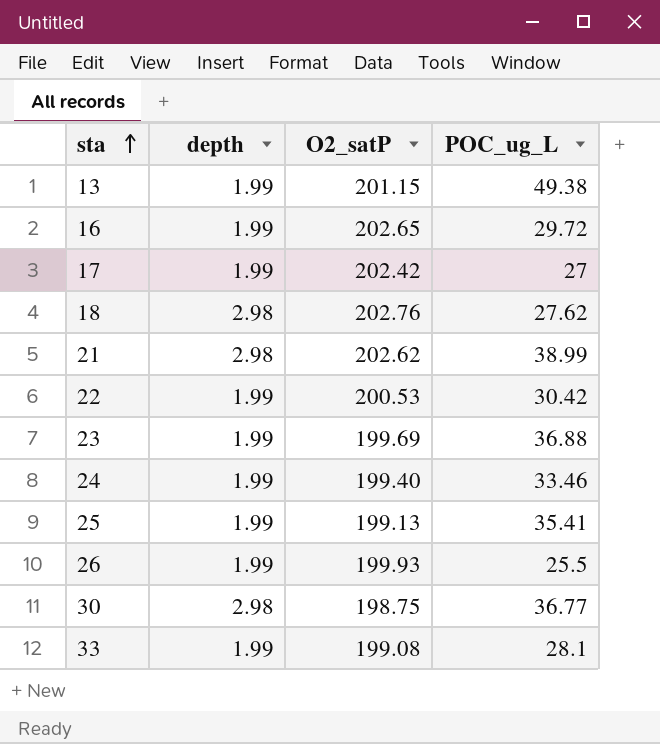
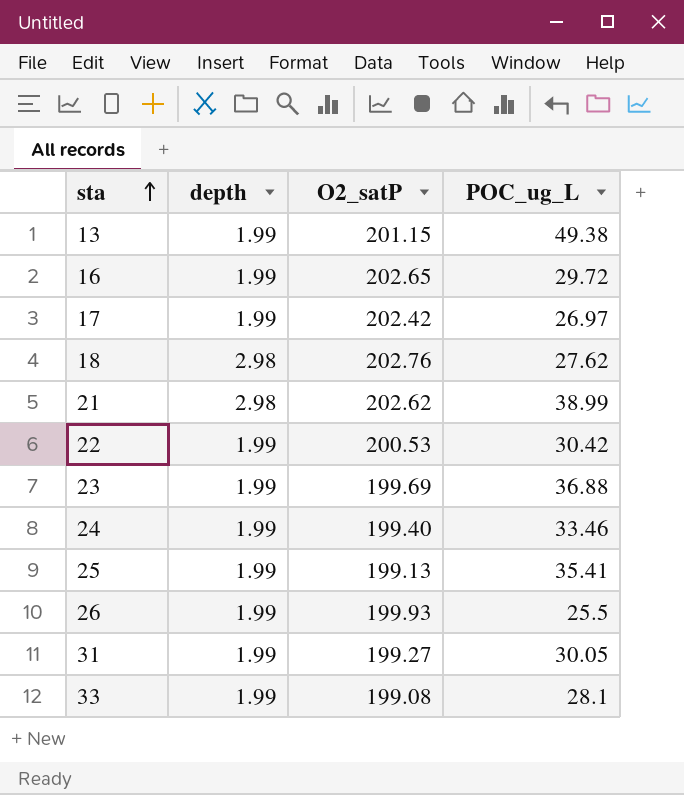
row 30: 2.98 | 198.75 | 36.77 -> none
17 | POC_ug_L: 27 -> 26.97
row 31: none -> 1.99 | 199.27 | 30.05

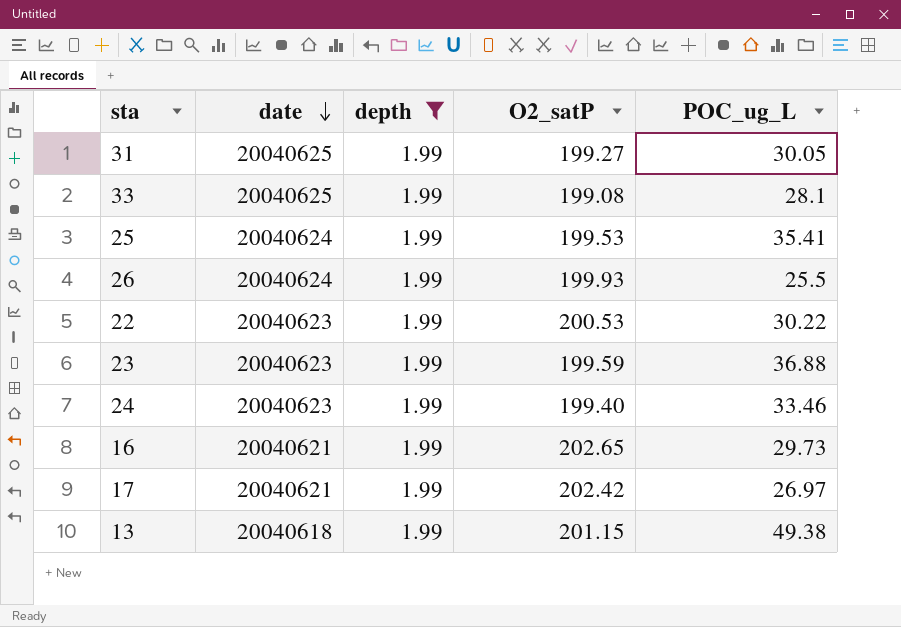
filter: none -> depth = 1.99
row order: sta ascending -> date descending
column date | position: none -> 2
25 | O2_satP: 199.13 -> 199.53
22 | POC_ug_L: 30.42 -> 30.22
23 | O2_satP: 199.69 -> 199.59
16 | POC_ug_L: 29.72 -> 29.73

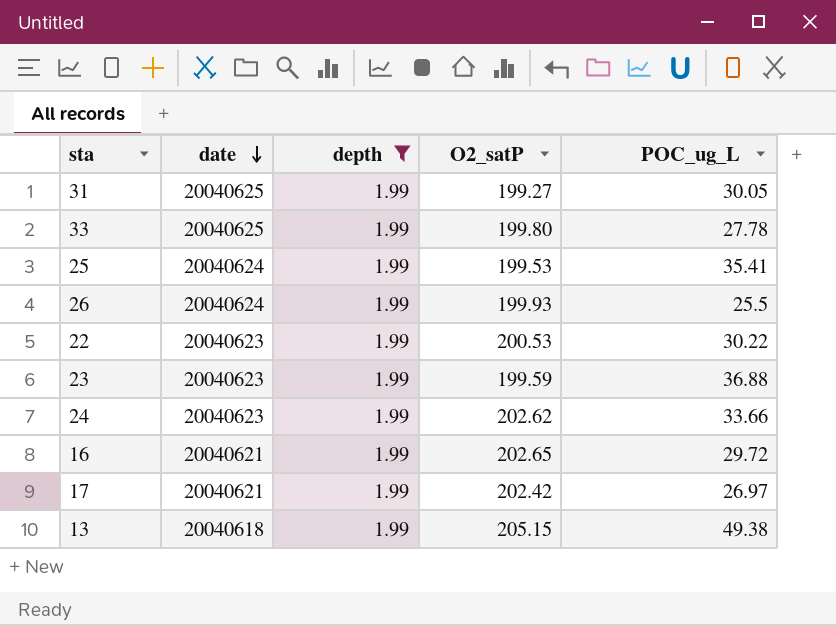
33 | O2_satP: 199.08 -> 199.80
33 | POC_ug_L: 28.1 -> 27.78
24 | O2_satP: 199.40 -> 202.62
24 | POC_ug_L: 33.46 -> 33.66
16 | POC_ug_L: 29.73 -> 29.72
13 | O2_satP: 201.15 -> 205.15

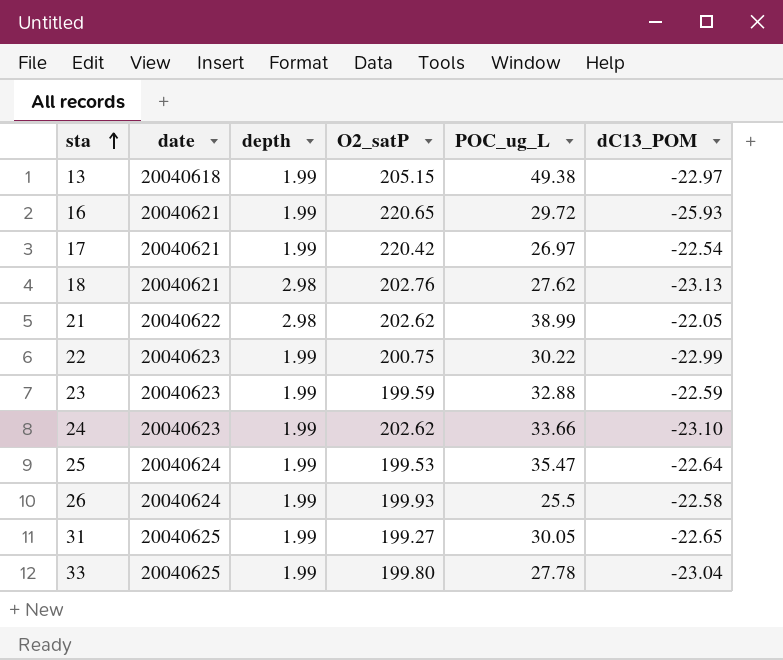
filter: depth = 1.99 -> none
row order: date descending -> sta ascending
column dC13_POM | position: none -> 6
16 | O2_satP: 202.65 -> 220.65
17 | O2_satP: 202.42 -> 220.42
22 | O2_satP: 200.53 -> 200.75
23 | POC_ug_L: 36.88 -> 32.88
25 | POC_ug_L: 35.41 -> 35.47

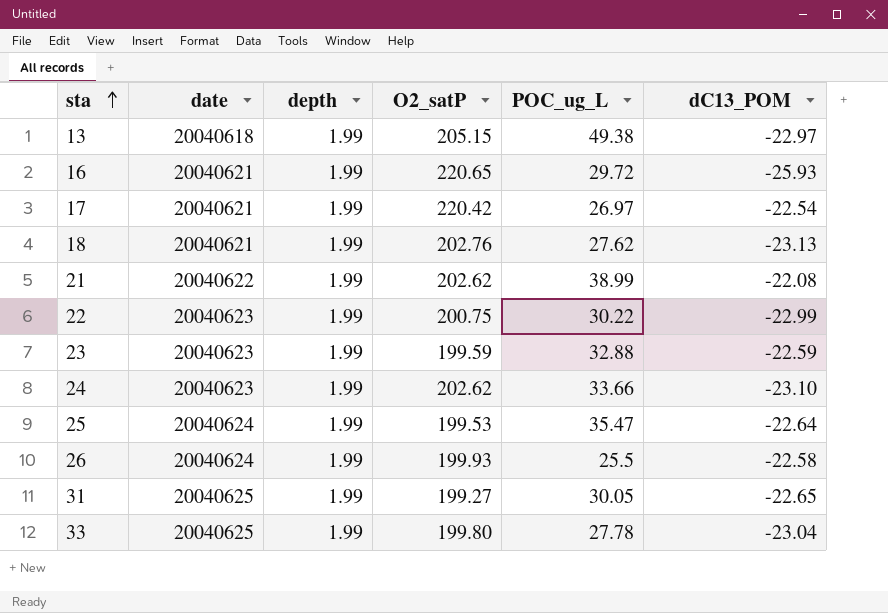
18 | depth: 2.98 -> 1.99
21 | depth: 2.98 -> 1.99
21 | dC13_POM: -22.05 -> -22.08

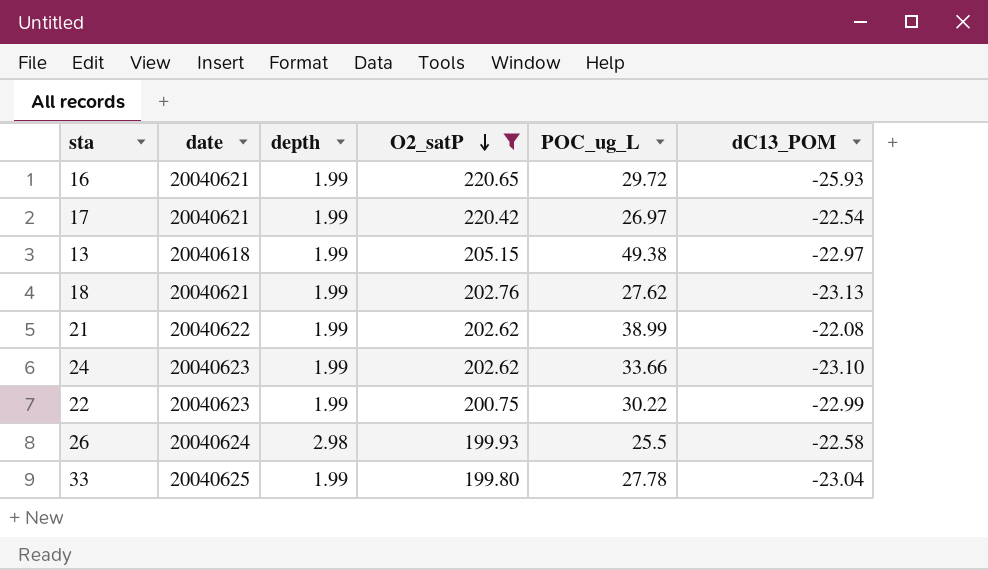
filter: none -> O2_satP >= 199.80
row order: sta ascending -> O2_satP descending
26 | depth: 1.99 -> 2.98

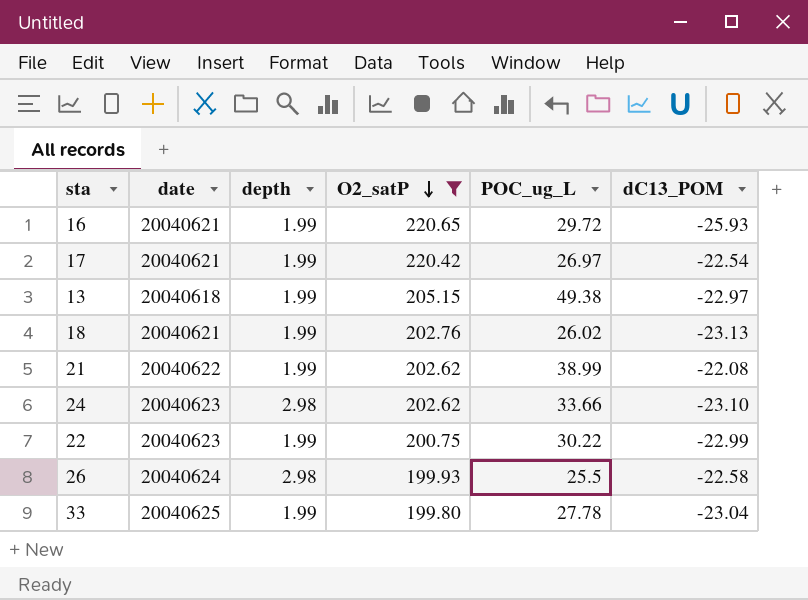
18 | POC_ug_L: 27.62 -> 26.02
24 | depth: 1.99 -> 2.98

